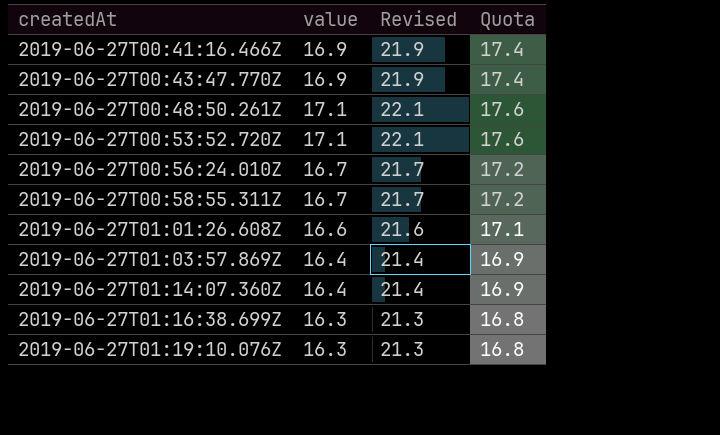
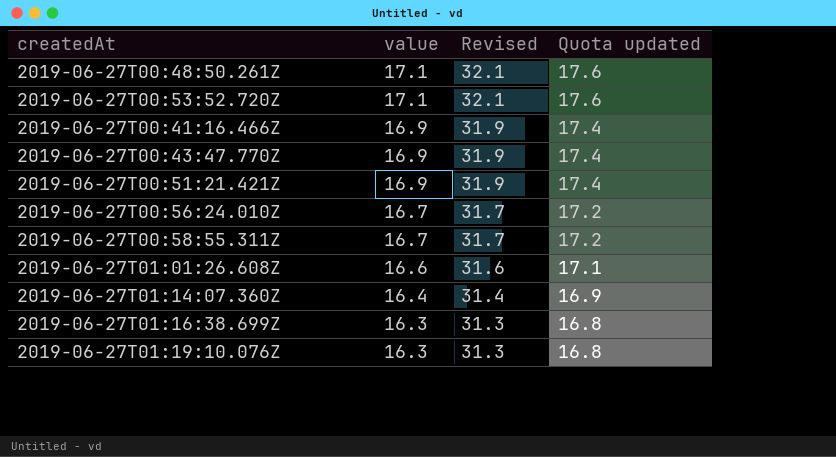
row order: createdAt ascending -> value descending
column Revised | formula: [value] + 5 -> [value] + 15
column name: Quota -> Quota updated
row 2019-06-27T01:03:57.869Z: 16.4 | 21.4 | 16.9 -> none
row 2019-06-27T00:51:21.421Z: none -> 16.9 | 31.9 | 17.4

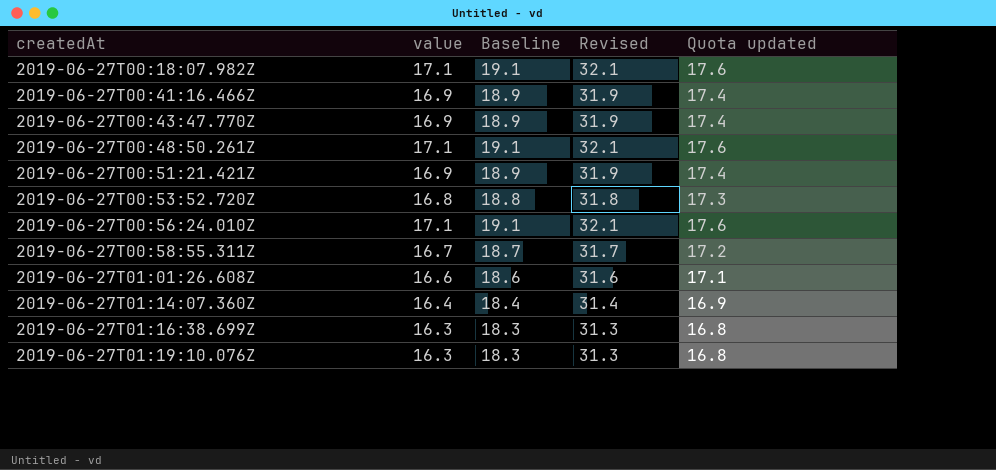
row order: value descending -> createdAt ascending
column Baseline | formula: none -> [value] + 2
row 2019-06-27T00:18:07.982Z: none -> 17.1 | 19.1 | 32.1 | 17.6
2019-06-27T00:53:52.720Z | value: 17.1 -> 16.8
2019-06-27T00:53:52.720Z | Revised: 32.1 -> 31.8
2019-06-27T00:53:52.720Z | Quota updated: 17.6 -> 17.3
2019-06-27T00:56:24.010Z | value: 16.7 -> 17.1
2019-06-27T00:56:24.010Z | Revised: 31.7 -> 32.1
2019-06-27T00:56:24.010Z | Quota updated: 17.2 -> 17.6

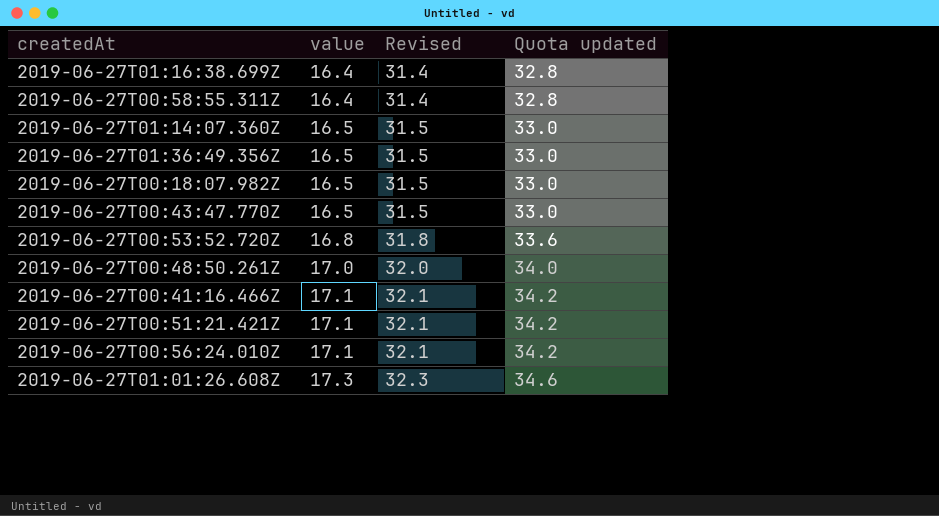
row order: createdAt ascending -> value ascending
column Baseline | formula: [value] + 2 -> none
column Quota updated | formula: [value] * 1.03 -> [value] * 2
row 2019-06-27T01:19:10.076Z: 16.3 | 18.3 | 31.3 | 16.8 -> none
2019-06-27T01:16:38.699Z | value: 16.3 -> 16.4
2019-06-27T01:16:38.699Z | Revised: 31.3 -> 31.4
2019-06-27T00:58:55.311Z | value: 16.7 -> 16.4
2019-06-27T00:58:55.311Z | Revised: 31.7 -> 31.4
2019-06-27T01:14:07.360Z | value: 16.4 -> 16.5
2019-06-27T01:14:07.360Z | Revised: 31.4 -> 31.5
row 2019-06-27T01:36:49.356Z: none -> 16.5 | 31.5 | 33.0
2019-06-27T00:18:07.982Z | value: 17.1 -> 16.5
2019-06-27T00:18:07.982Z | Revised: 32.1 -> 31.5
2019-06-27T00:43:47.770Z | value: 16.9 -> 16.5
2019-06-27T00:43:47.770Z | Revised: 31.9 -> 31.5
2019-06-27T00:48:50.261Z | value: 17.1 -> 17.0
2019-06-27T00:48:50.261Z | Revised: 32.1 -> 32.0
2019-06-27T00:41:16.466Z | value: 16.9 -> 17.1
2019-06-27T00:41:16.466Z | Revised: 31.9 -> 32.1
2019-06-27T00:51:21.421Z | value: 16.9 -> 17.1
2019-06-27T00:51:21.421Z | Revised: 31.9 -> 32.1
2019-06-27T01:01:26.608Z | value: 16.6 -> 17.3
2019-06-27T01:01:26.608Z | Revised: 31.6 -> 32.3

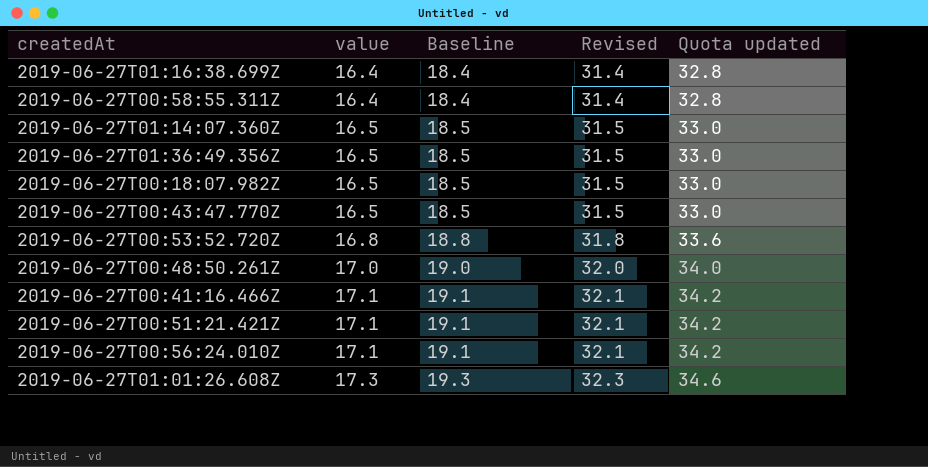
column Baseline | formula: none -> [value] + 2

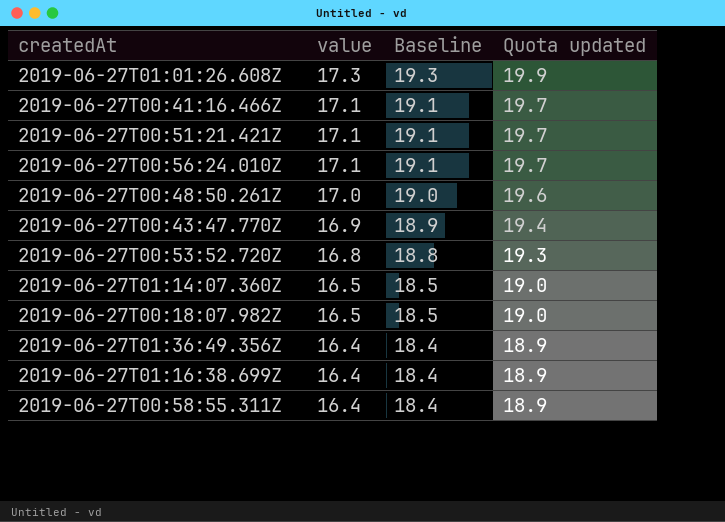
row order: value ascending -> value descending
column Revised | formula: [value] + 15 -> none
column Quota updated | formula: [value] * 2 -> [value] * 1.15
2019-06-27T00:43:47.770Z | value: 16.5 -> 16.9
2019-06-27T00:43:47.770Z | Baseline: 18.5 -> 18.9
2019-06-27T01:36:49.356Z | value: 16.5 -> 16.4
2019-06-27T01:36:49.356Z | Baseline: 18.5 -> 18.4

